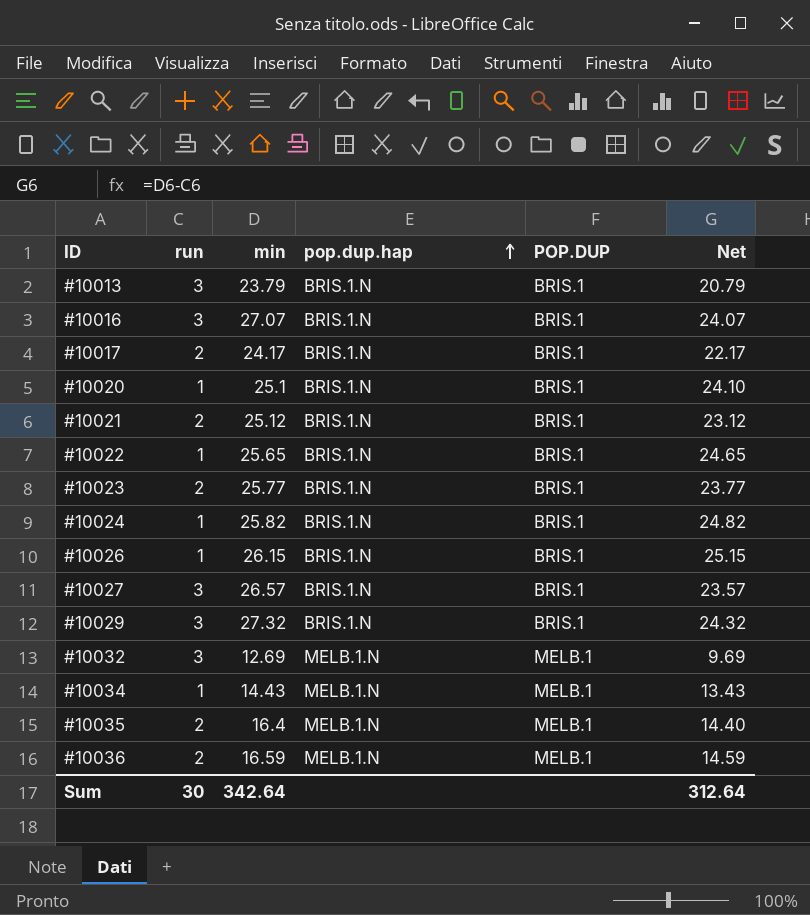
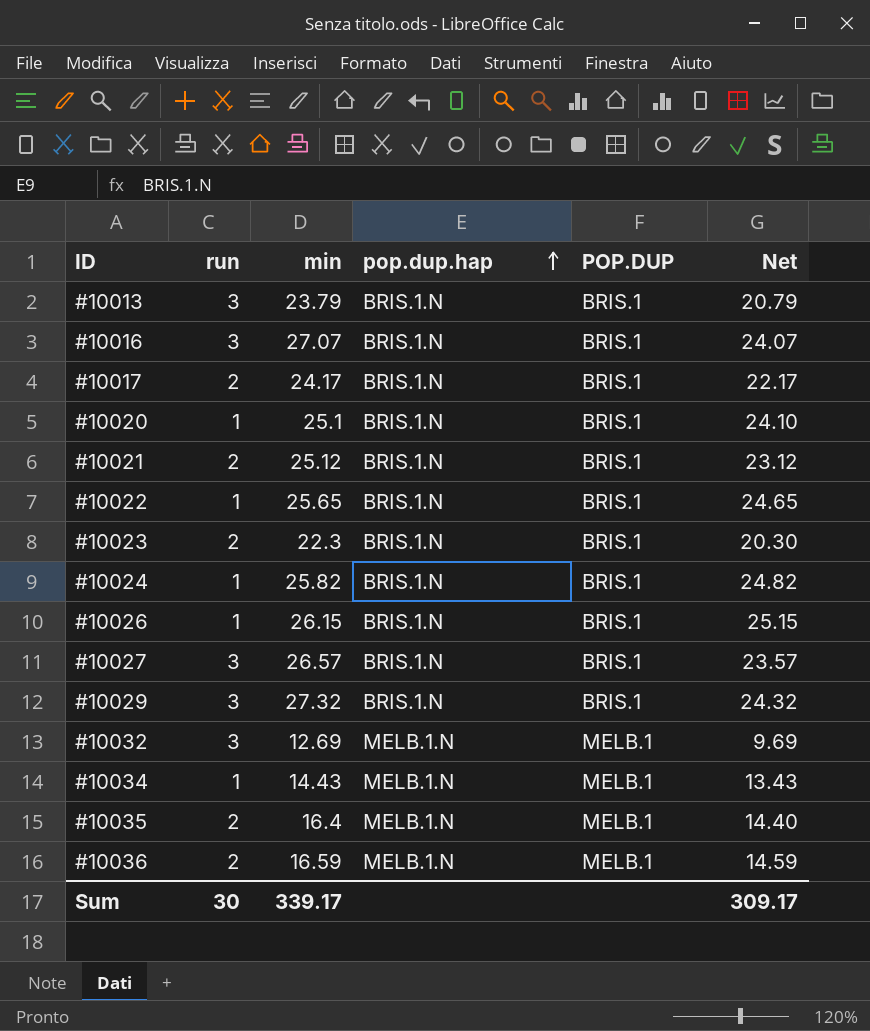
#10023 | min: 25.77 -> 22.3
#10023 | Net: 23.77 -> 20.30
Sum | min: 342.64 -> 339.17
Sum | Net: 312.64 -> 309.17

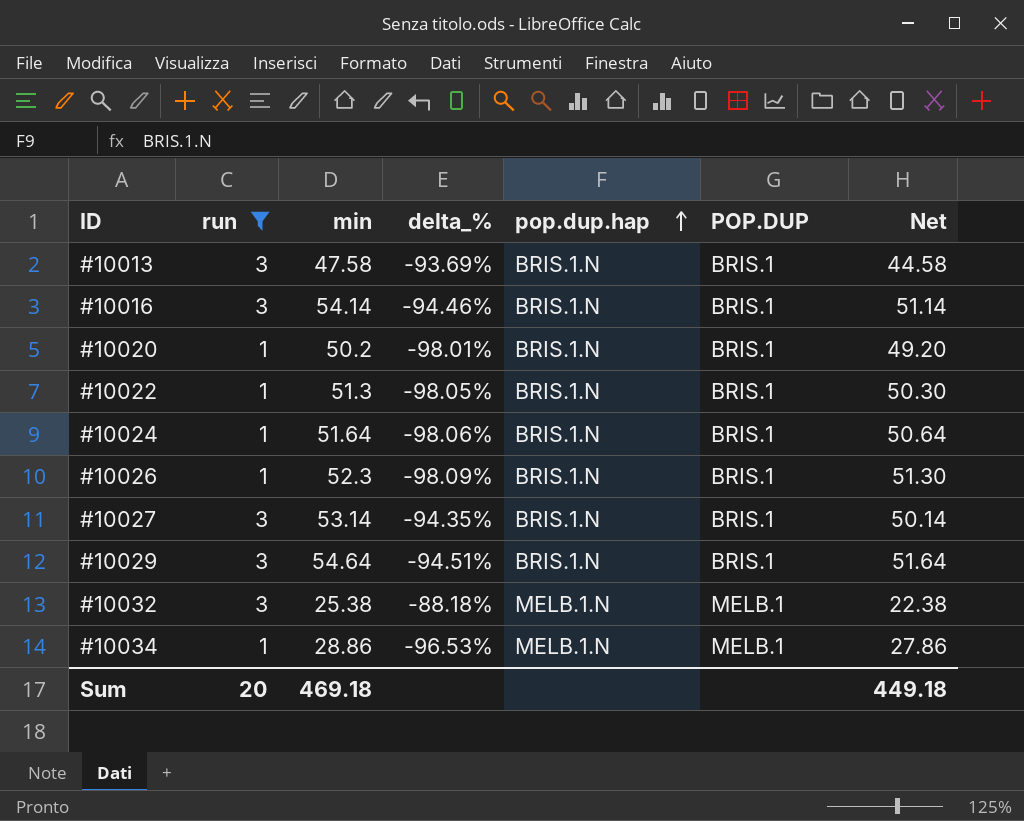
filter: none -> run != 2
column delta_% | formula: none -> ([run] - [min]) / [min]
#10013 | min: 23.79 -> 47.58
#10013 | Net: 20.79 -> 44.58
#10016 | min: 27.07 -> 54.14
#10016 | Net: 24.07 -> 51.14
#10020 | min: 25.1 -> 50.2
#10020 | Net: 24.10 -> 49.20
#10022 | min: 25.65 -> 51.3
#10022 | Net: 24.65 -> 50.30
#10024 | min: 25.82 -> 51.64
#10024 | Net: 24.82 -> 50.64
#10026 | min: 26.15 -> 52.3
#10026 | Net: 25.15 -> 51.30
#10027 | min: 26.57 -> 53.14
#10027 | Net: 23.57 -> 50.14
#10029 | min: 27.32 -> 54.64
#10029 | Net: 24.32 -> 51.64
#10032 | min: 12.69 -> 25.38
#10032 | Net: 9.69 -> 22.38
#10034 | min: 14.43 -> 28.86
#10034 | Net: 13.43 -> 27.86
Sum | run: 30 -> 20
Sum | min: 339.17 -> 469.18
Sum | Net: 309.17 -> 449.18

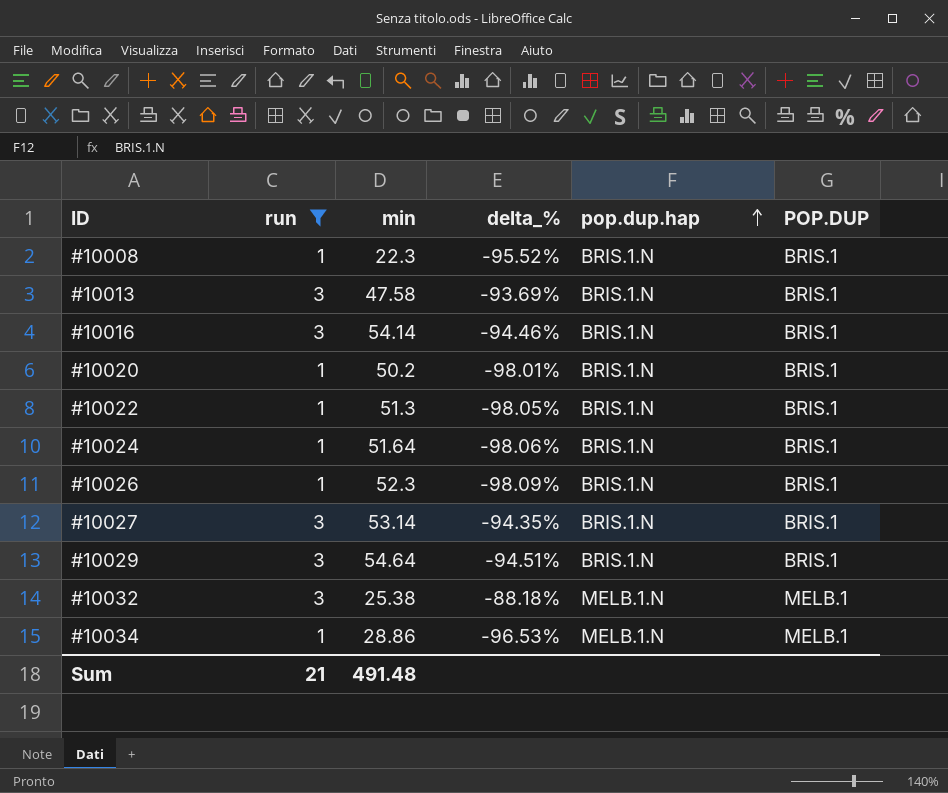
column Net | formula: [min] - [run] -> none
row #10008: none -> 1 | 22.3 | -95.52% | BRIS.1.N | BRIS.1
Sum | run: 20 -> 21
Sum | min: 469.18 -> 491.48

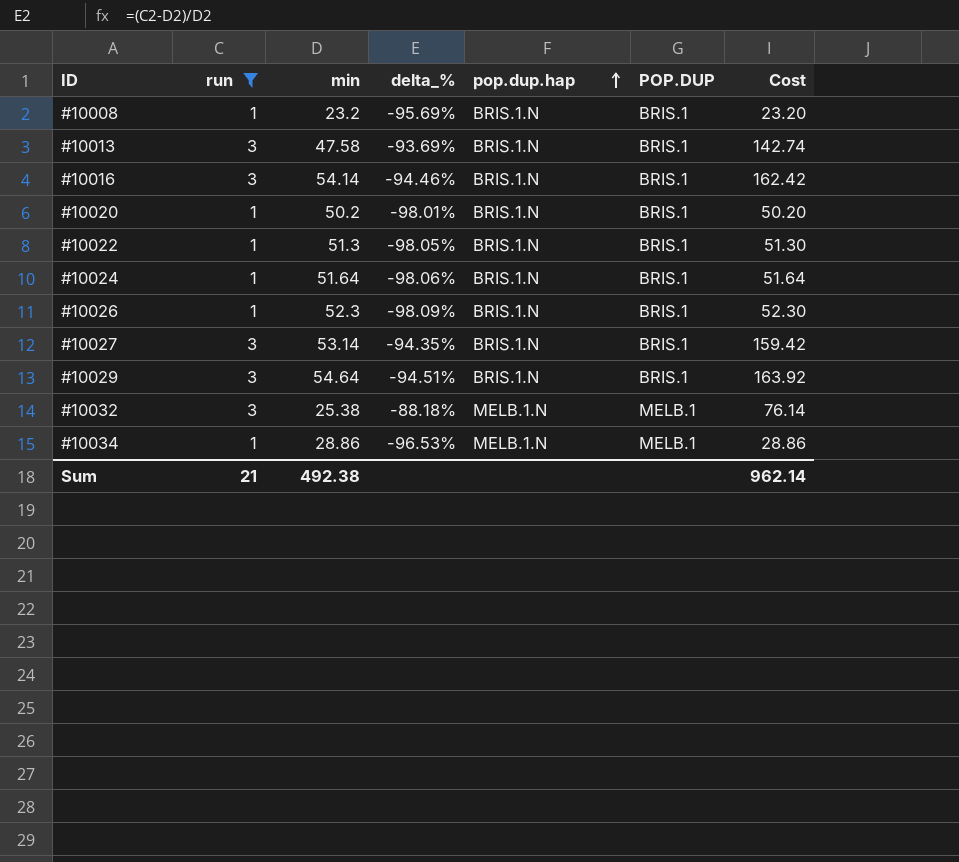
column Cost | formula: none -> [run] * [min]
#10008 | min: 22.3 -> 23.2
#10008 | delta_%: -95.52% -> -95.69%
Sum | min: 491.48 -> 492.38

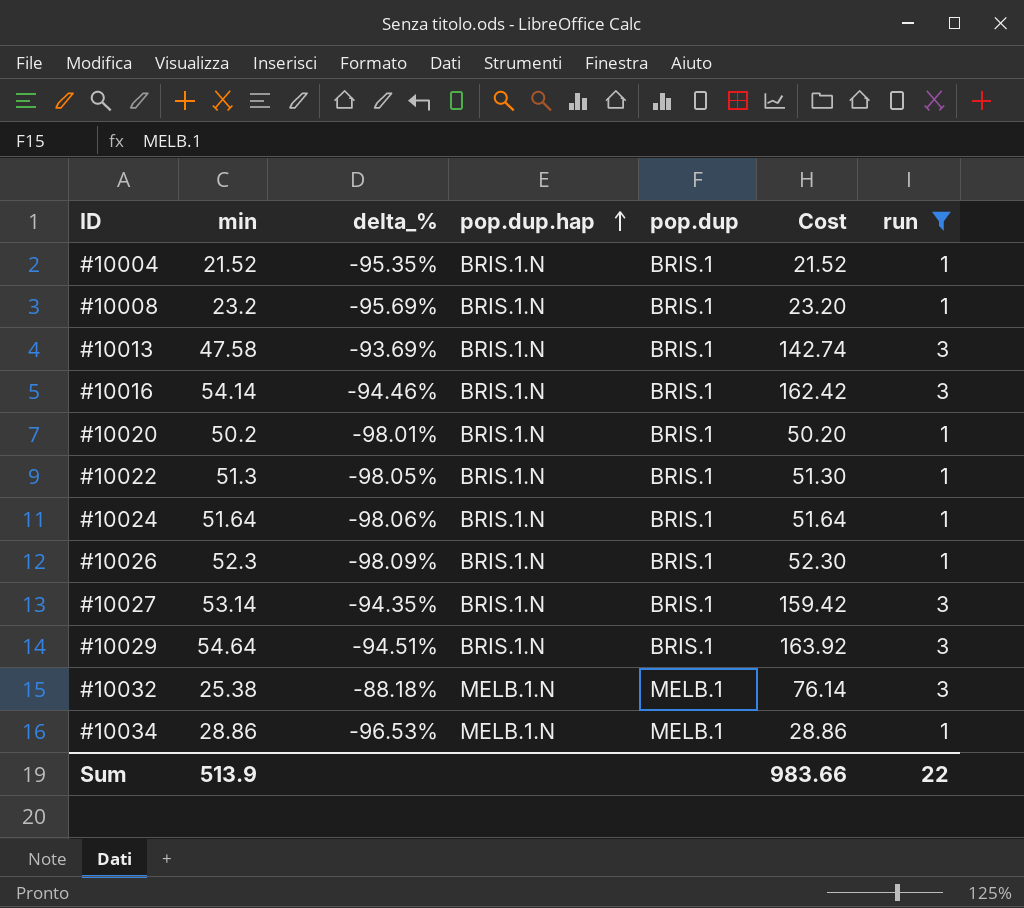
column name: POP.DUP -> pop.dup
column run | position: 2 -> 7
row #10004: none -> 21.52 | -95.35% | BRIS.1.N | BRIS.1 | 21.52 | 1
Sum | min: 492.38 -> 513.9
Sum | Cost: 962.14 -> 983.66
Sum | run: 21 -> 22

